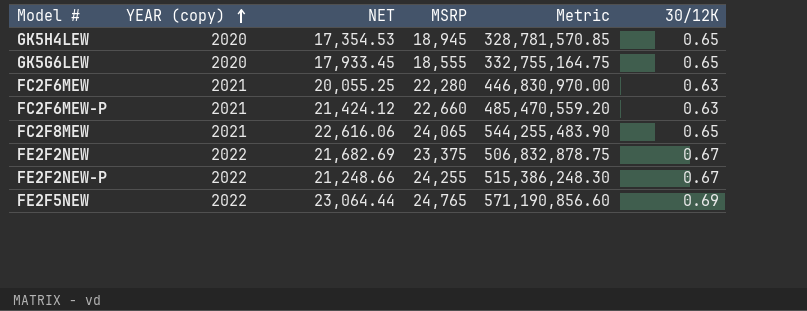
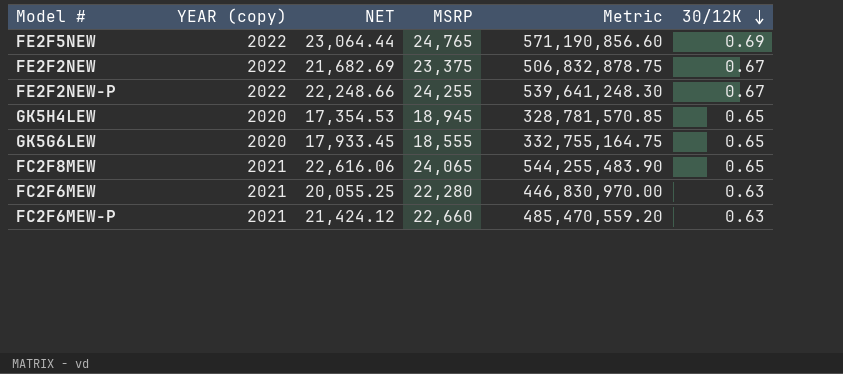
row order: YEAR (copy) ascending -> 30/12K descending
FE2F2NEW-P | NET: 21,248.66 -> 22,248.66
FE2F2NEW-P | Metric: 515,386,248.30 -> 539,641,248.30

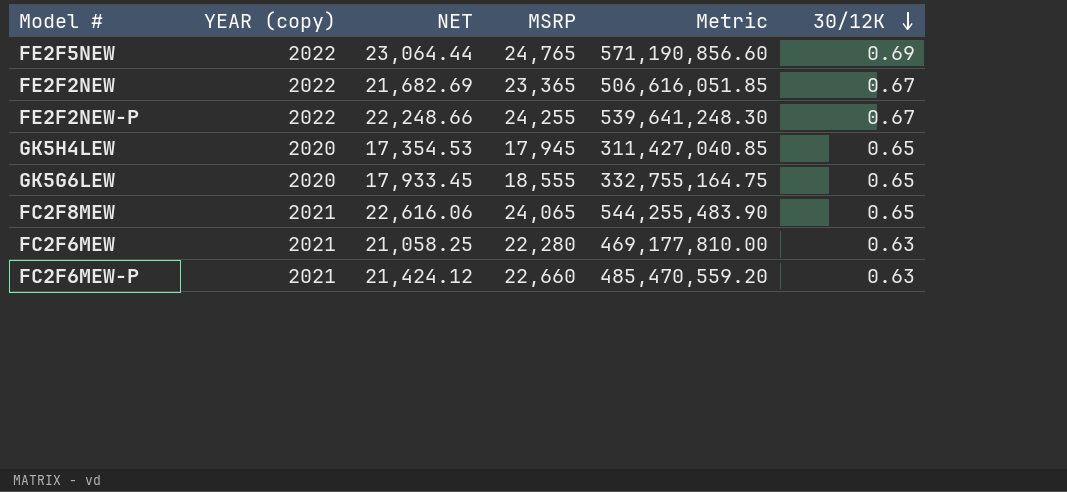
FE2F2NEW | MSRP: 23,375 -> 23,365
FE2F2NEW | Metric: 506,832,878.75 -> 506,616,051.85
GK5H4LEW | MSRP: 18,945 -> 17,945
GK5H4LEW | Metric: 328,781,570.85 -> 311,427,040.85
FC2F6MEW | NET: 20,055.25 -> 21,058.25
FC2F6MEW | Metric: 446,830,970.00 -> 469,177,810.00

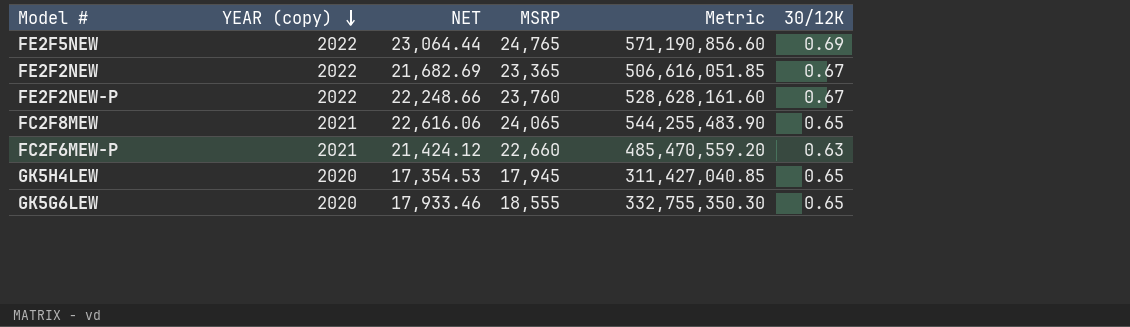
row order: 30/12K descending -> YEAR (copy) descending
row FC2F6MEW: 2021 | 21,058.25 | 22,280 | 469,177,810.00 | 0.63 -> none
FE2F2NEW-P | MSRP: 24,255 -> 23,760
FE2F2NEW-P | Metric: 539,641,248.30 -> 528,628,161.60
GK5G6LEW | NET: 17,933.45 -> 17,933.46
GK5G6LEW | Metric: 332,755,164.75 -> 332,755,350.30

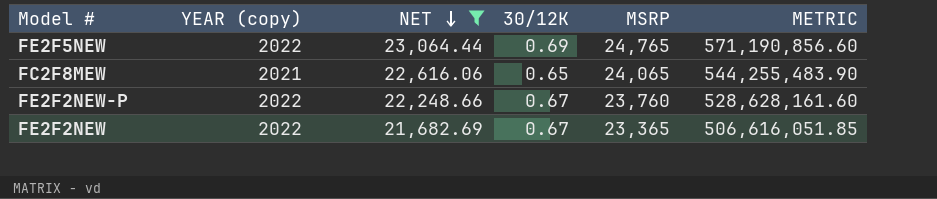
filter: none -> NET >= 21,682.69
row order: YEAR (copy) descending -> NET descending
column 30/12K | position: 6 -> 4
column name: Metric -> METRIC

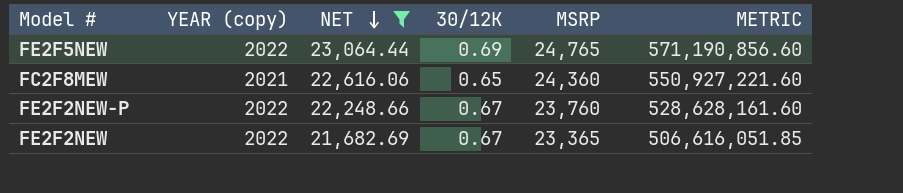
FC2F8MEW | MSRP: 24,065 -> 24,360
FC2F8MEW | METRIC: 544,255,483.90 -> 550,927,221.60

